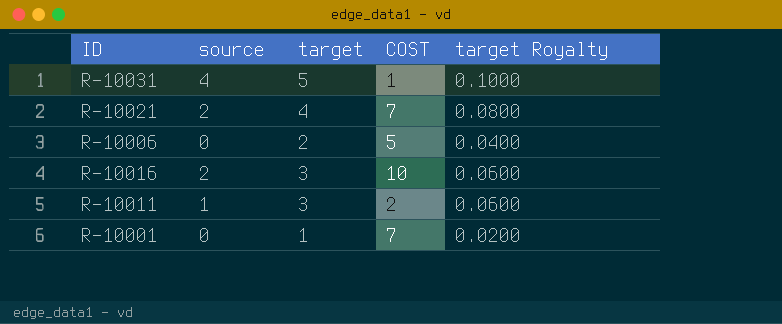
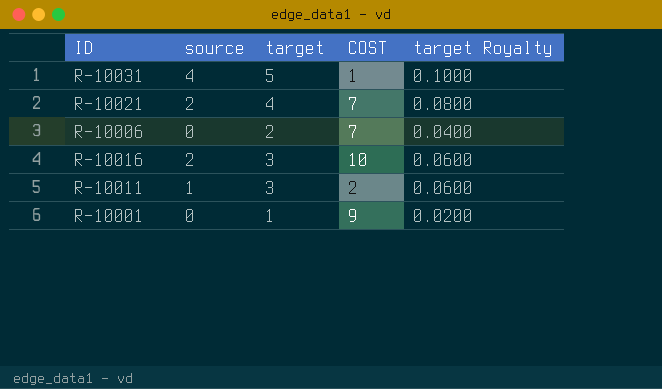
R-10006 | COST: 5 -> 7
R-10001 | COST: 7 -> 9

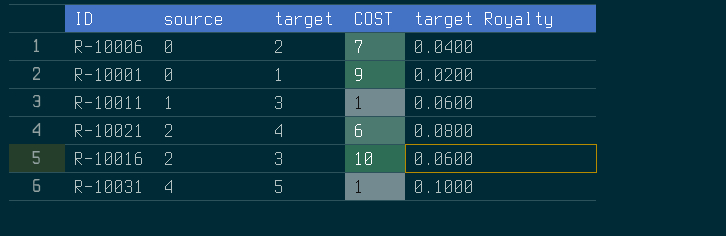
row order: none -> source ascending
R-10011 | COST: 2 -> 1
R-10021 | COST: 7 -> 6

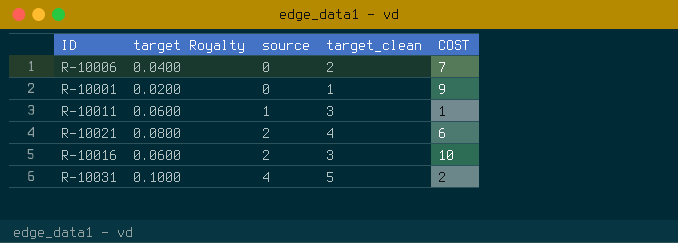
column target Royalty | position: 5 -> 2
column name: target -> target_clean
R-10031 | COST: 1 -> 2

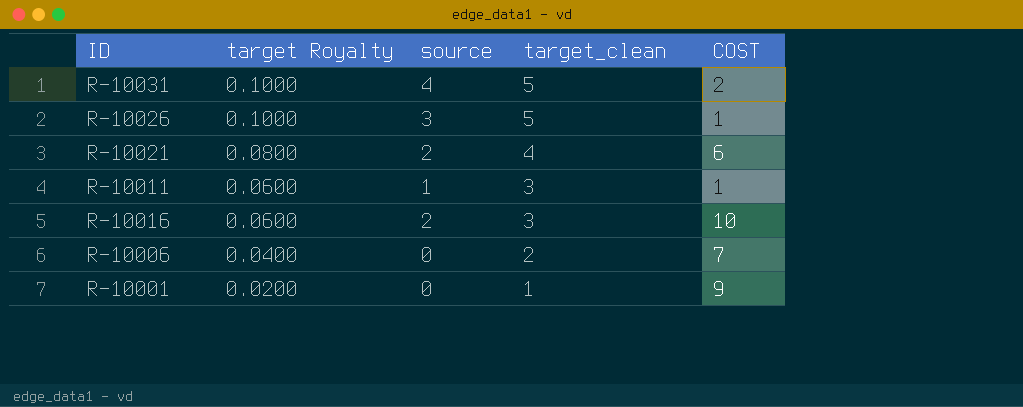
row order: source ascending -> target Royalty descending
row R-10026: none -> 0.1000 | 3 | 5 | 1

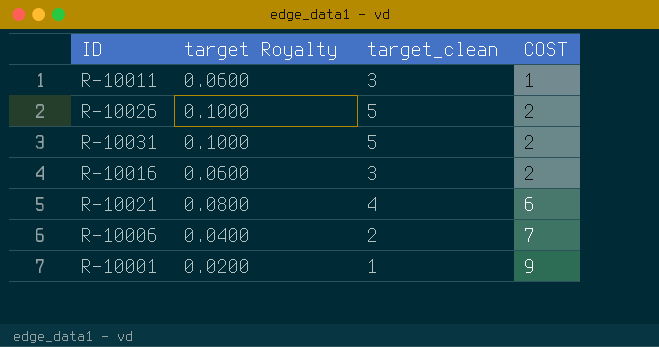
row order: target Royalty descending -> COST ascending
column source | position: 3 -> none
R-10026 | COST: 1 -> 2
R-10016 | COST: 10 -> 2

